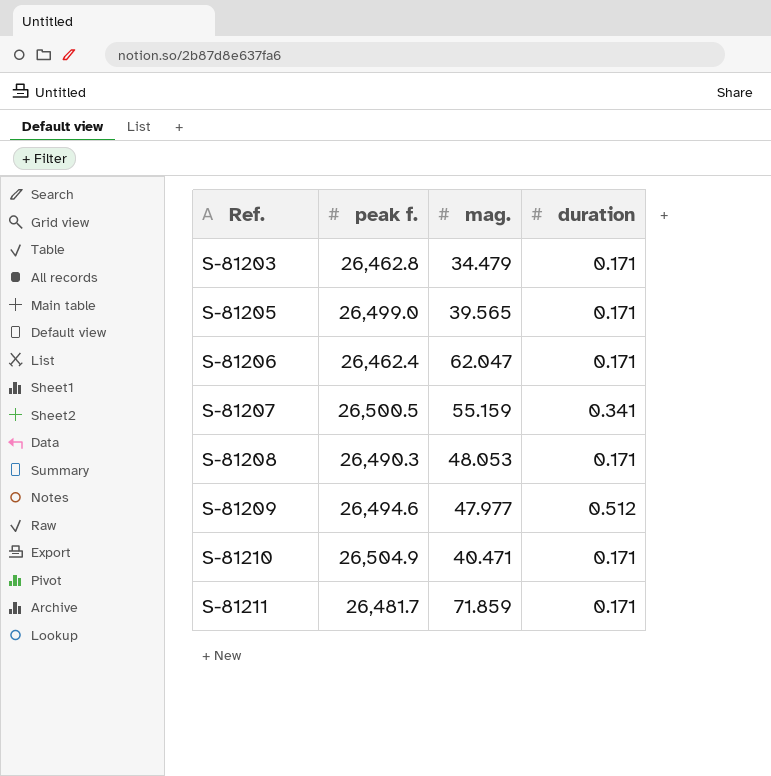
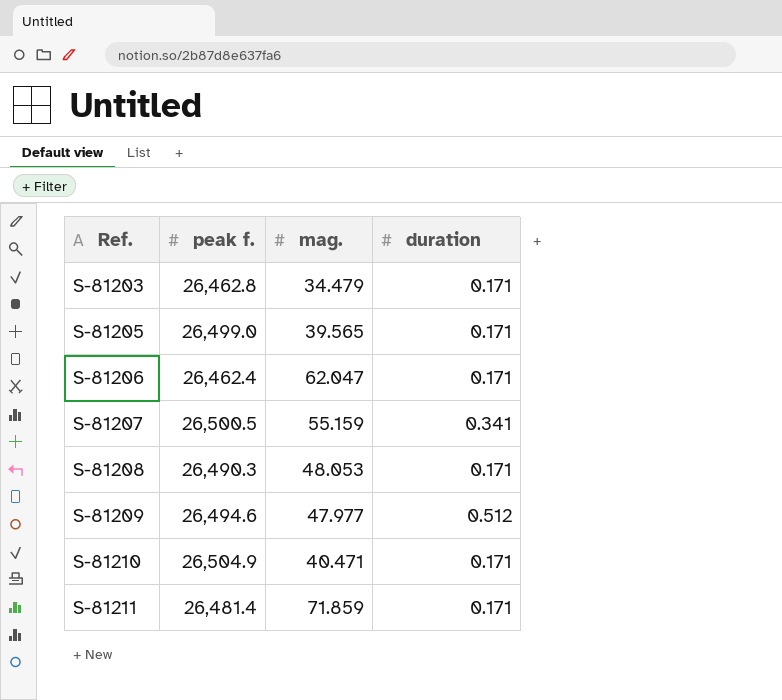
S-81211 | peak f.: 26,481.7 -> 26,481.4

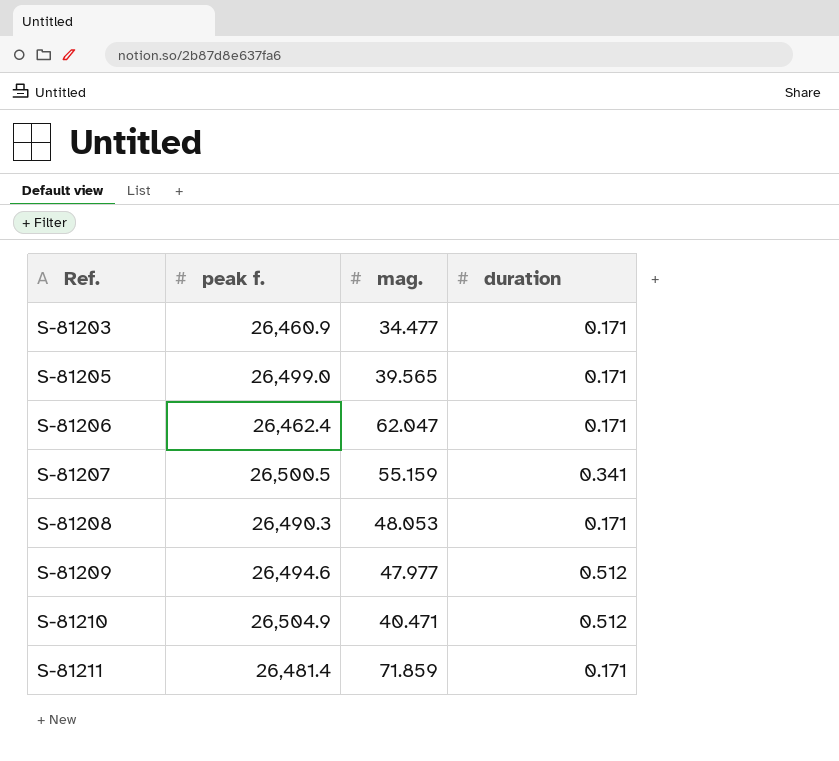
S-81203 | peak f.: 26,462.8 -> 26,460.9
S-81203 | mag.: 34.479 -> 34.477
S-81210 | duration: 0.171 -> 0.512

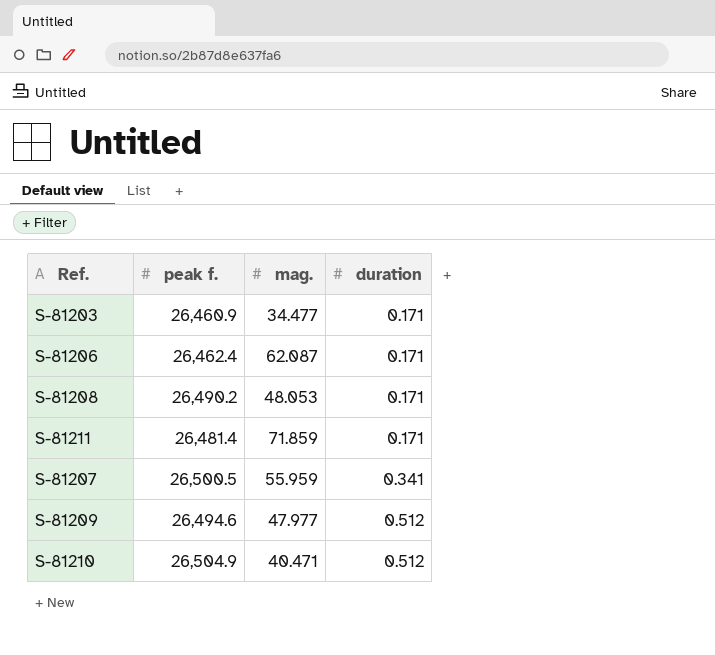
row order: Ref. ascending -> duration ascending
row S-81205: 26,499.0 | 39.565 | 0.171 -> none
S-81206 | mag.: 62.047 -> 62.087
S-81208 | peak f.: 26,490.3 -> 26,490.2
S-81207 | mag.: 55.159 -> 55.959

